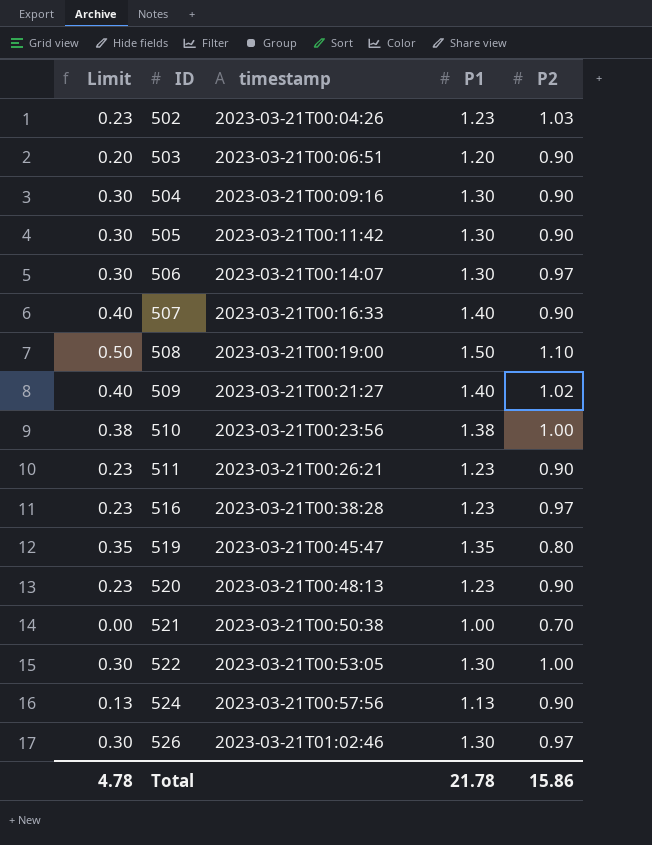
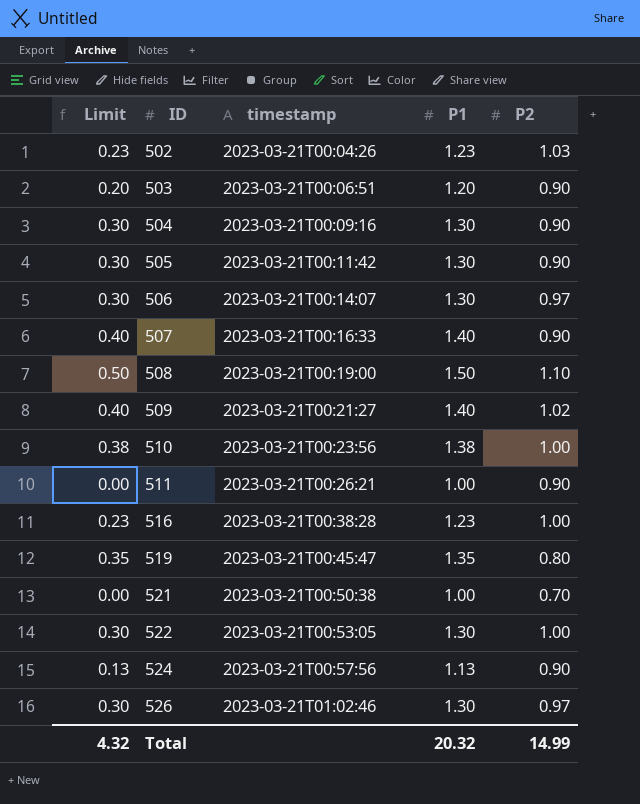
row 520: 0.23 | 2023-03-21T00:48:13 | 1.23 | 0.90 -> none
511 | Limit: 0.23 -> 0.00
511 | P1: 1.23 -> 1.00
516 | P2: 0.97 -> 1.00
Total | Limit: 4.78 -> 4.32
Total | P1: 21.78 -> 20.32
Total | P2: 15.86 -> 14.99

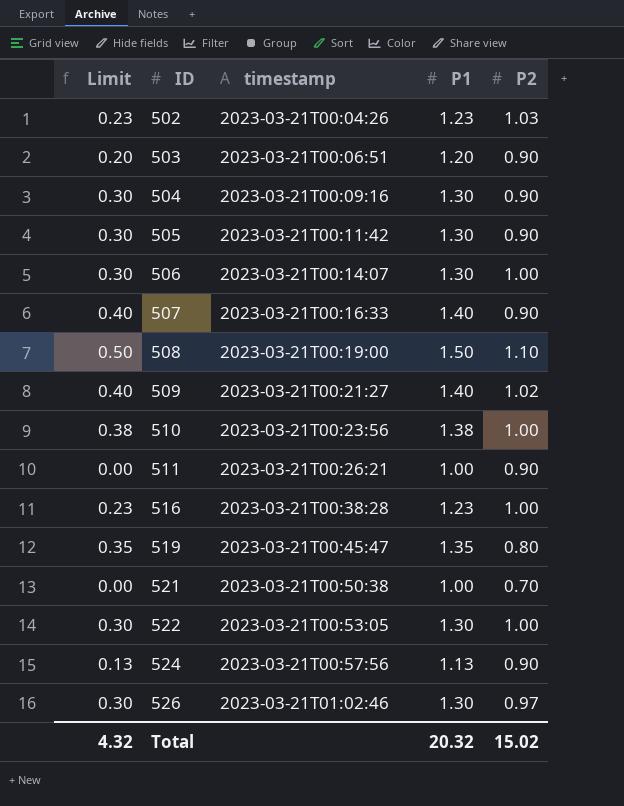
506 | P2: 0.97 -> 1.00
Total | P2: 14.99 -> 15.02

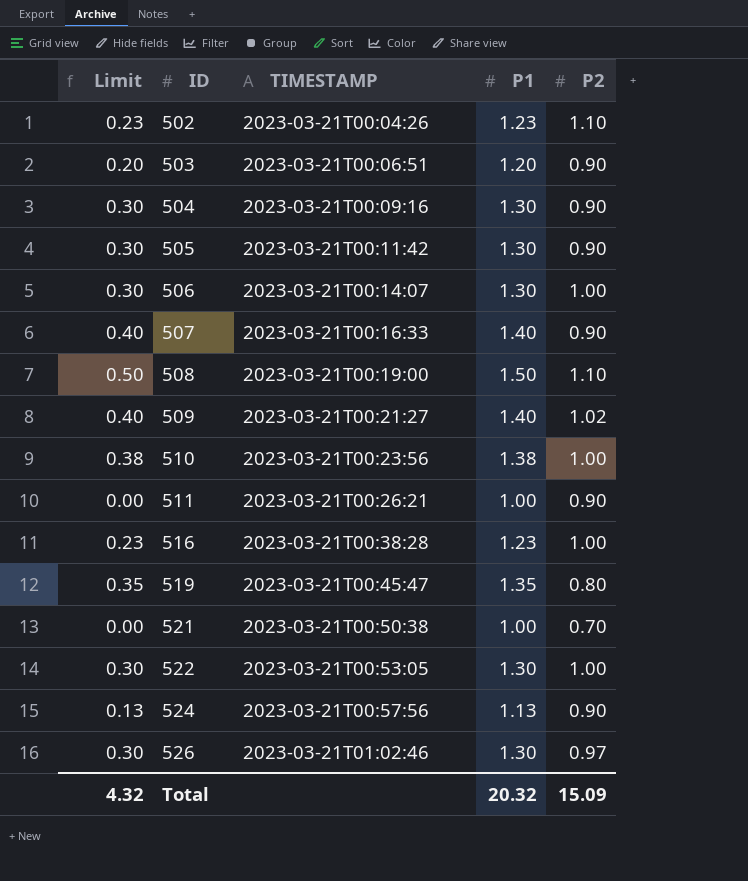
column name: timestamp -> TIMESTAMP
502 | P2: 1.03 -> 1.10
Total | P2: 15.02 -> 15.09

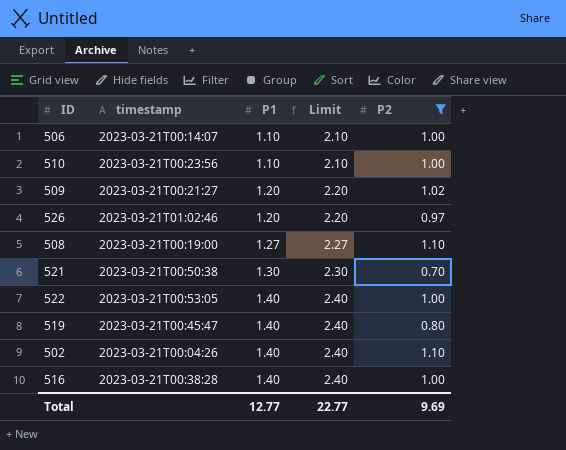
filter: none -> P2 != 0.90
row order: ID ascending -> P1 ascending
column name: TIMESTAMP -> timestamp
column Limit | formula: [P1] - 1 -> [P1] + 1
column Limit | position: 1 -> 4
506 | P1: 1.30 -> 1.10
510 | P1: 1.38 -> 1.10
509 | P1: 1.40 -> 1.20
526 | P1: 1.30 -> 1.20
508 | P1: 1.50 -> 1.27
521 | P1: 1.00 -> 1.30
522 | P1: 1.30 -> 1.40
519 | P1: 1.35 -> 1.40
502 | P1: 1.23 -> 1.40
516 | P1: 1.23 -> 1.40
Total | P1: 20.32 -> 12.77
Total | Limit: 4.32 -> 22.77
Total | P2: 15.09 -> 9.69

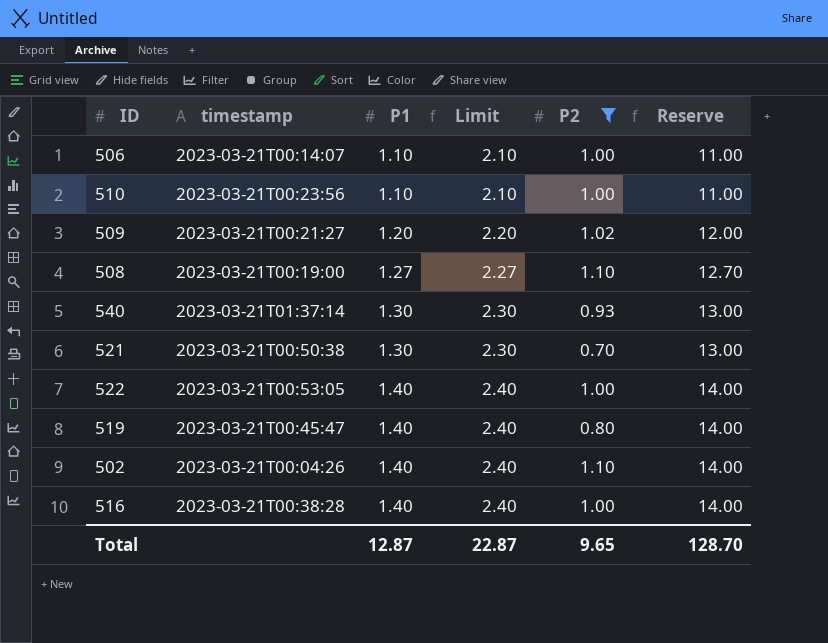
column Reserve | formula: none -> [P1] * 10
row 526: 2023-03-21T01:02:46 | 1.20 | 2.20 | 0.97 -> none
row 540: none -> 2023-03-21T01:37:14 | 1.30 | 2.30 | 0.93 | 13.00
Total | P1: 12.77 -> 12.87
Total | Limit: 22.77 -> 22.87
Total | P2: 9.69 -> 9.65

